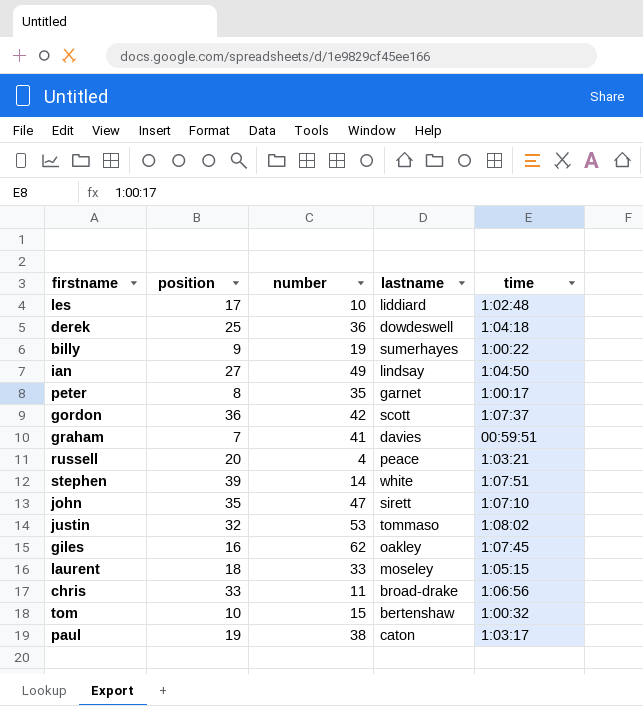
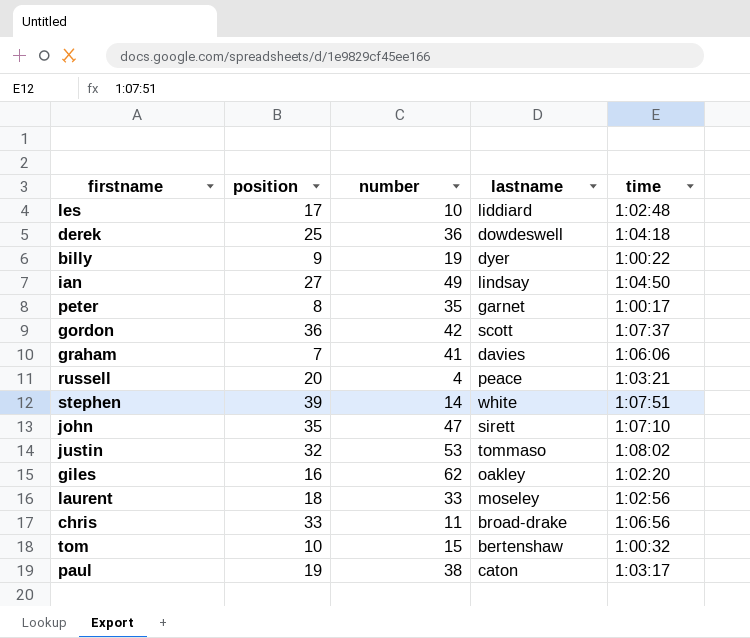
billy | lastname: sumerhayes -> dyer
graham | time: 00:59:51 -> 1:06:06
giles | time: 1:07:45 -> 1:02:20
laurent | time: 1:05:15 -> 1:02:56

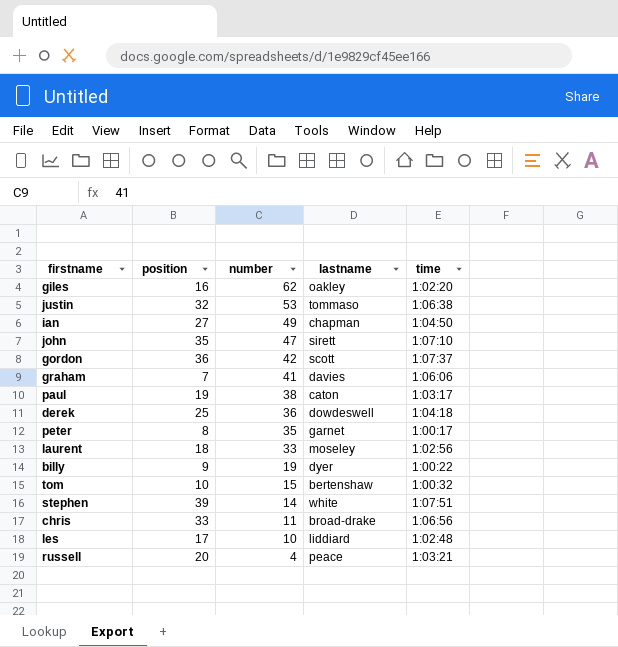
row order: none -> number descending
justin | time: 1:08:02 -> 1:06:38
ian | lastname: lindsay -> chapman

